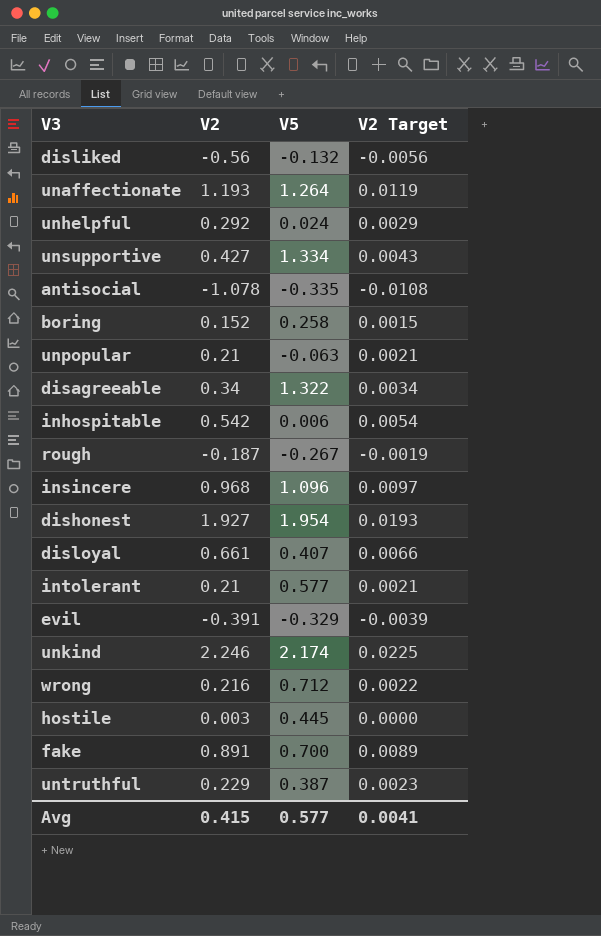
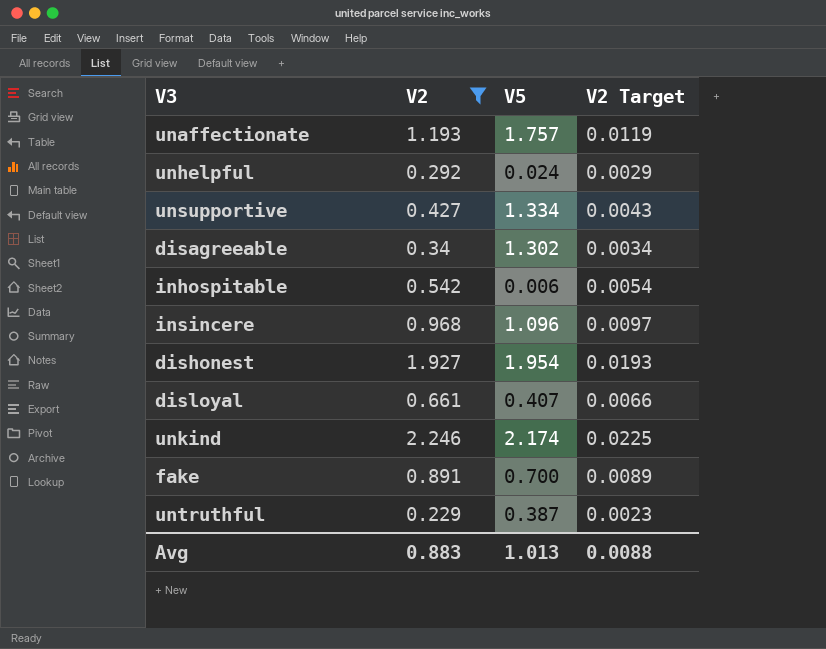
filter: none -> V2 >= 0.229
unaffectionate | V5: 1.264 -> 1.757
disagreeable | V5: 1.322 -> 1.302
Avg | V2: 0.415 -> 0.883
Avg | V5: 0.577 -> 1.013
Avg | V2 Target: 0.0041 -> 0.0088

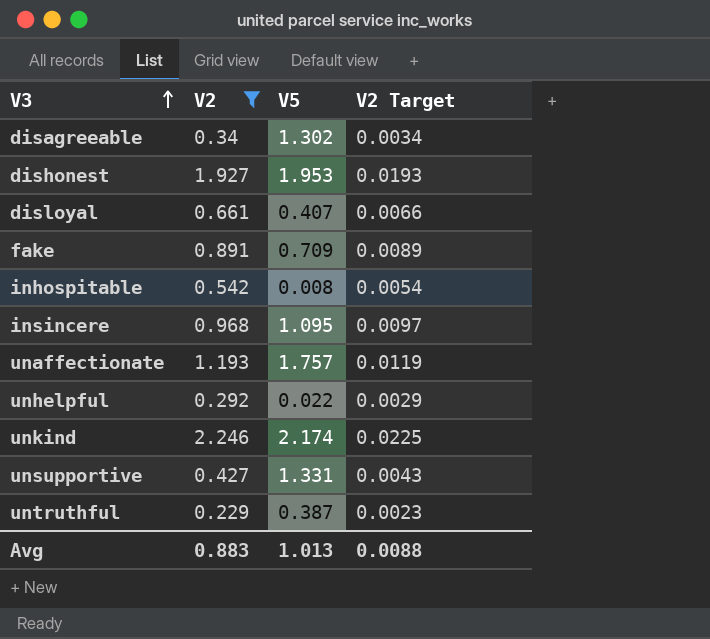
row order: none -> V3 ascending
dishonest | V5: 1.954 -> 1.953
fake | V5: 0.700 -> 0.709
inhospitable | V5: 0.006 -> 0.008
insincere | V5: 1.096 -> 1.095
unhelpful | V5: 0.024 -> 0.022
unsupportive | V5: 1.334 -> 1.331

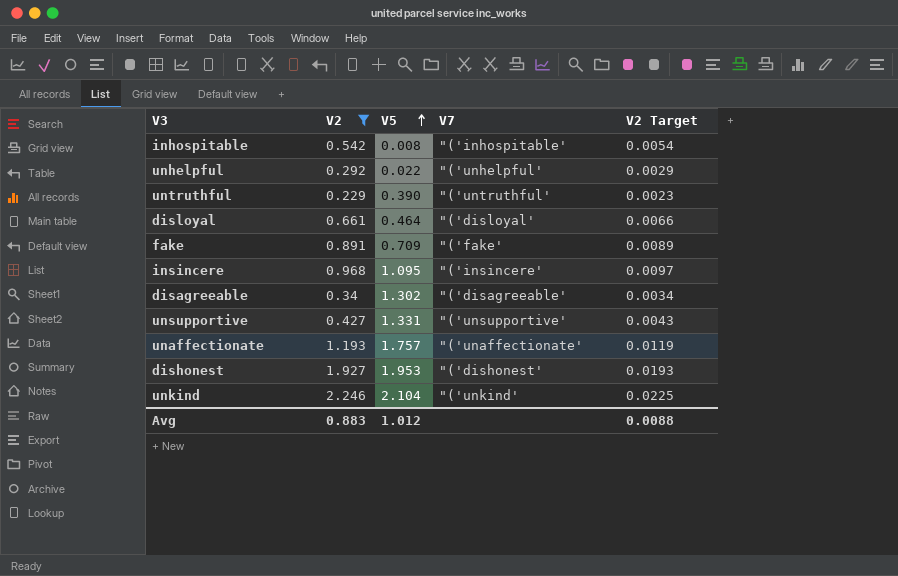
row order: V3 ascending -> V5 ascending
column V7 | position: none -> 4
untruthful | V5: 0.387 -> 0.390
disloyal | V5: 0.407 -> 0.464
unkind | V5: 2.174 -> 2.104
Avg | V5: 1.013 -> 1.012

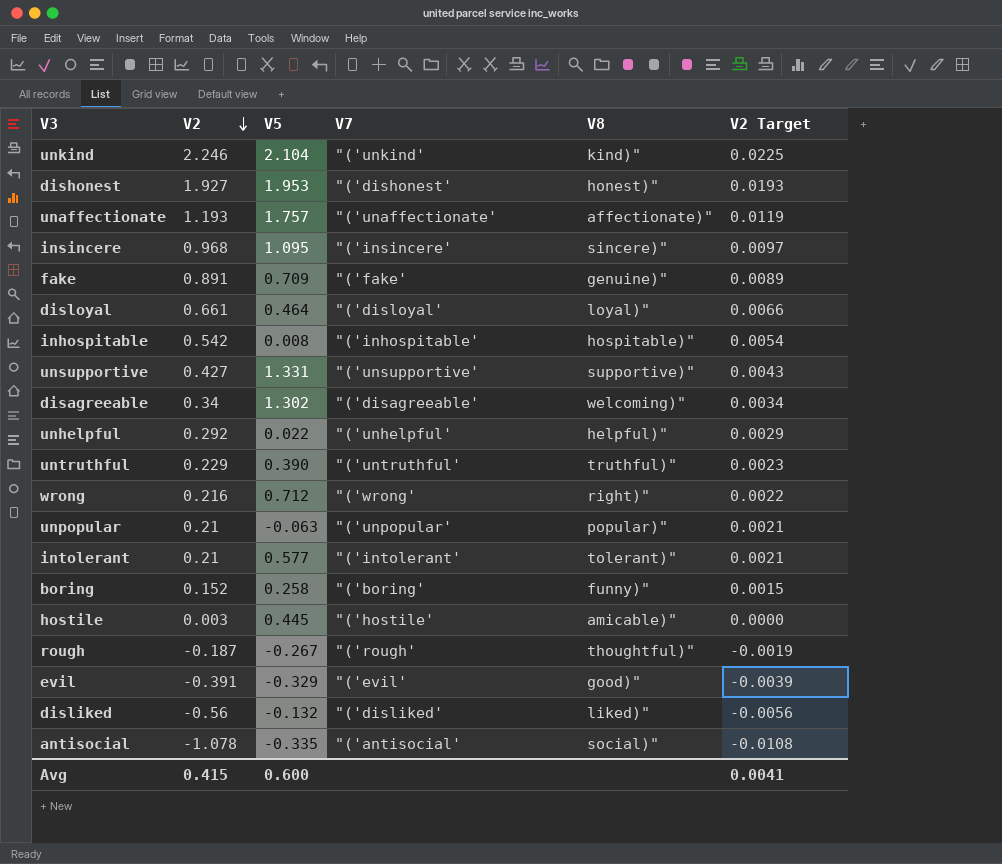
filter: V2 >= 0.229 -> none
row order: V5 ascending -> V2 descending
column V8 | position: none -> 5
Avg | V2: 0.883 -> 0.415
Avg | V5: 1.012 -> 0.600
Avg | V2 Target: 0.0088 -> 0.0041

